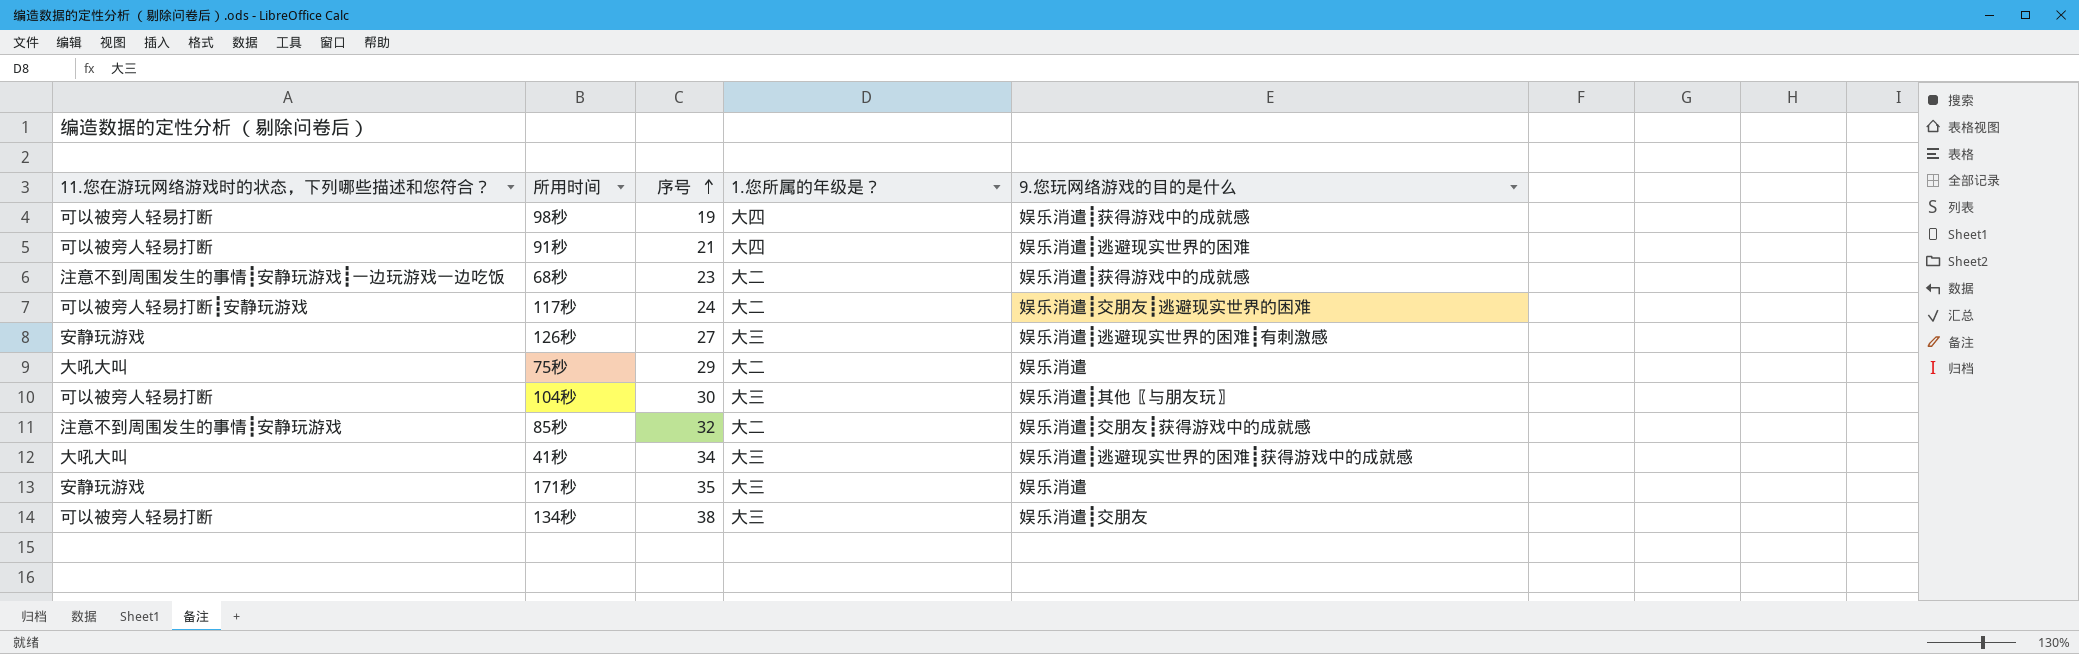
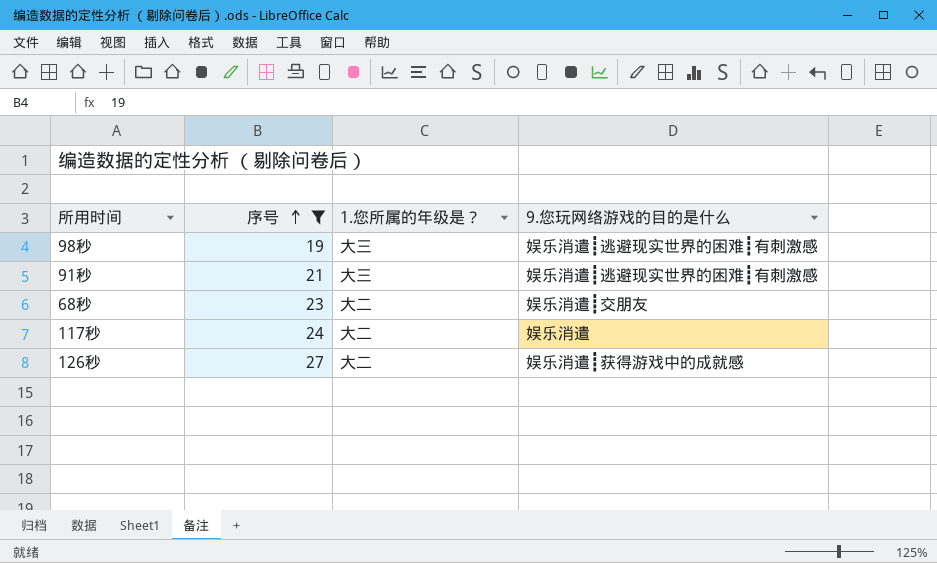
filter: none -> 序号 <= 27
column 11.您在游玩网络游戏时的状态，下列哪些描述和您符合？ | position: 1 -> none
98秒 | 1.您所属的年级是？: 大四 -> 大三
98秒 | 9.您玩网络游戏的目的是什么: 娱乐消遣┋获得游戏中的成就感 -> 娱乐消遣┋逃避现实世界的困难┋有刺激感
91秒 | 1.您所属的年级是？: 大四 -> 大三
91秒 | 9.您玩网络游戏的目的是什么: 娱乐消遣┋逃避现实世界的困难 -> 娱乐消遣┋逃避现实世界的困难┋有刺激感
68秒 | 9.您玩网络游戏的目的是什么: 娱乐消遣┋获得游戏中的成就感 -> 娱乐消遣┋交朋友
117秒 | 9.您玩网络游戏的目的是什么: 娱乐消遣┋交朋友┋逃避现实世界的困难 -> 娱乐消遣
126秒 | 1.您所属的年级是？: 大三 -> 大二
126秒 | 9.您玩网络游戏的目的是什么: 娱乐消遣┋逃避现实世界的困难┋有刺激感 -> 娱乐消遣┋获得游戏中的成就感

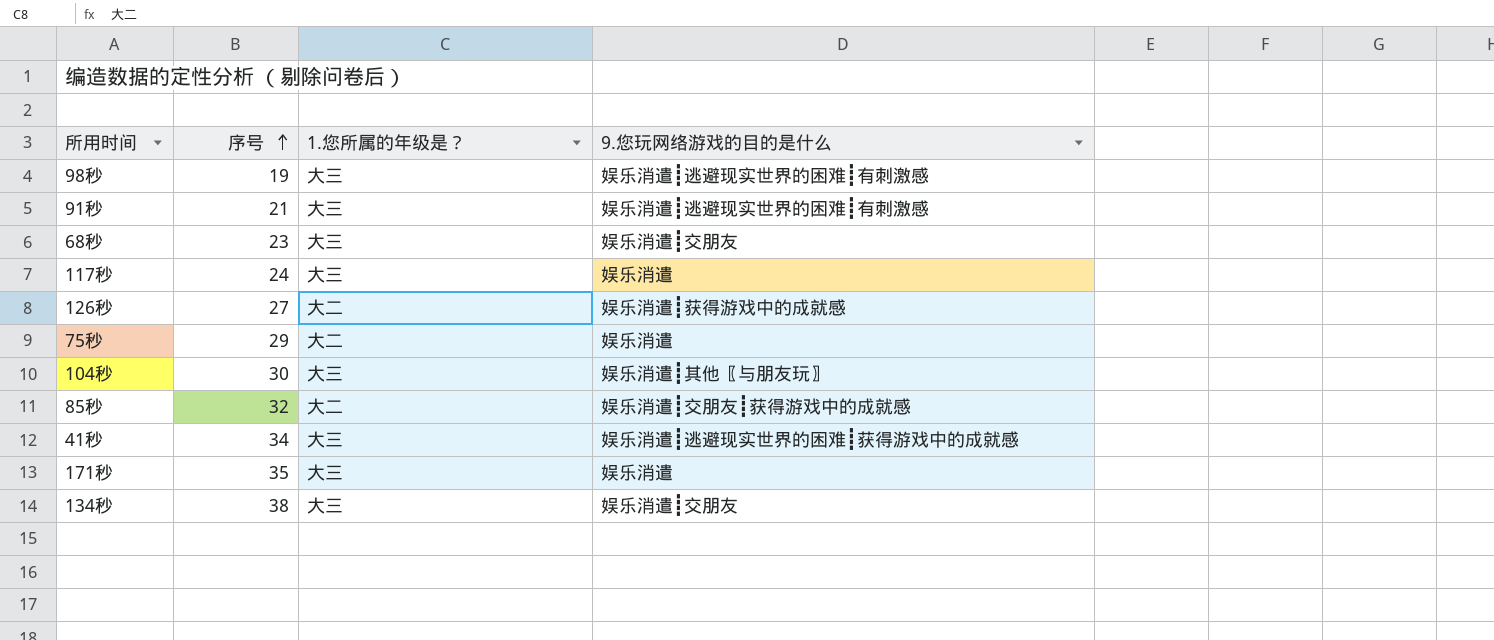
filter: 序号 <= 27 -> none
68秒 | 1.您所属的年级是？: 大二 -> 大三
117秒 | 1.您所属的年级是？: 大二 -> 大三

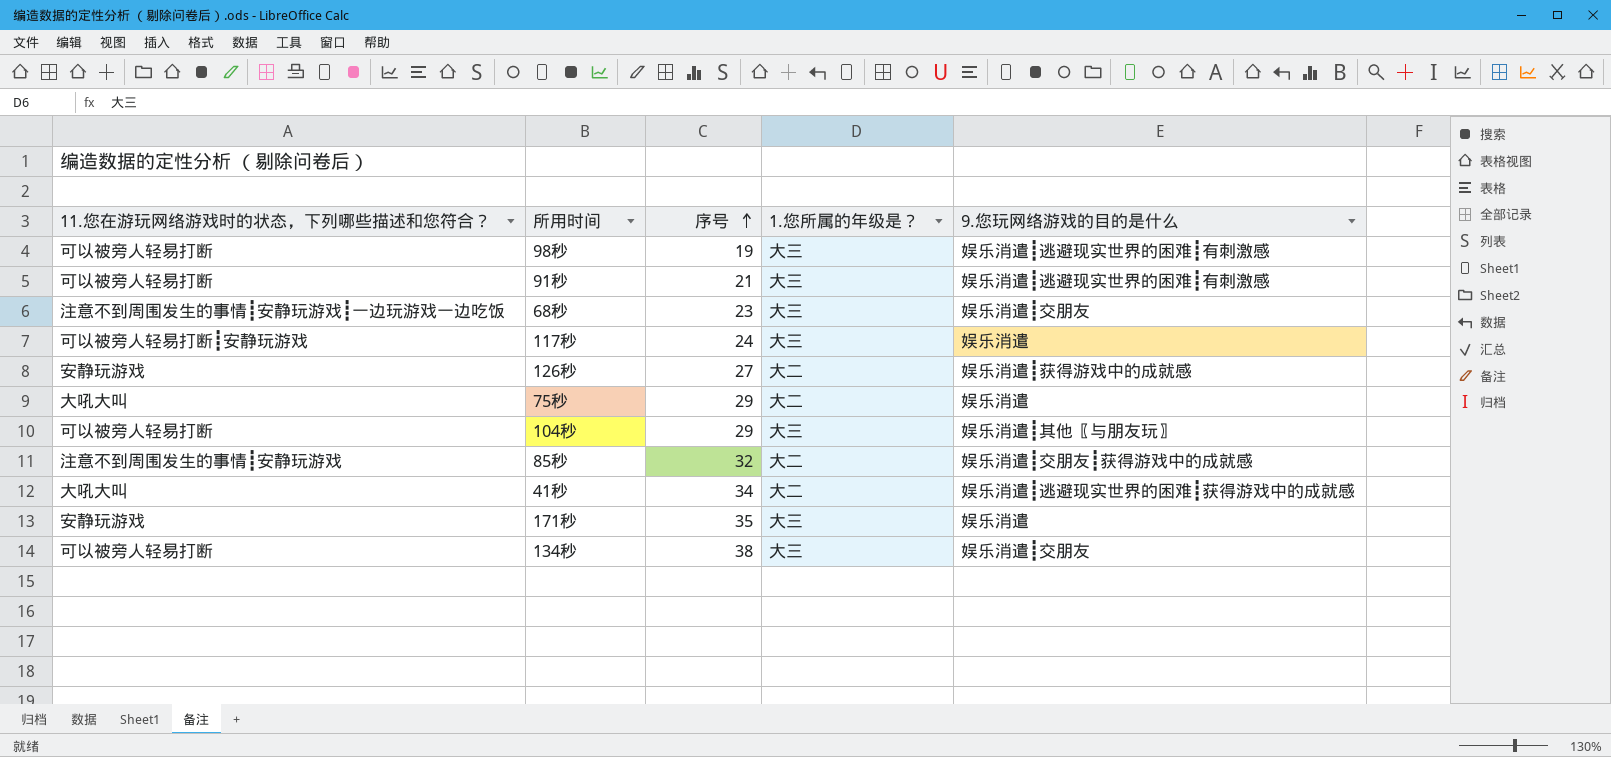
column 11.您在游玩网络游戏时的状态，下列哪些描述和您符合？ | position: none -> 1
104秒 | 序号: 30 -> 29
41秒 | 1.您所属的年级是？: 大三 -> 大二

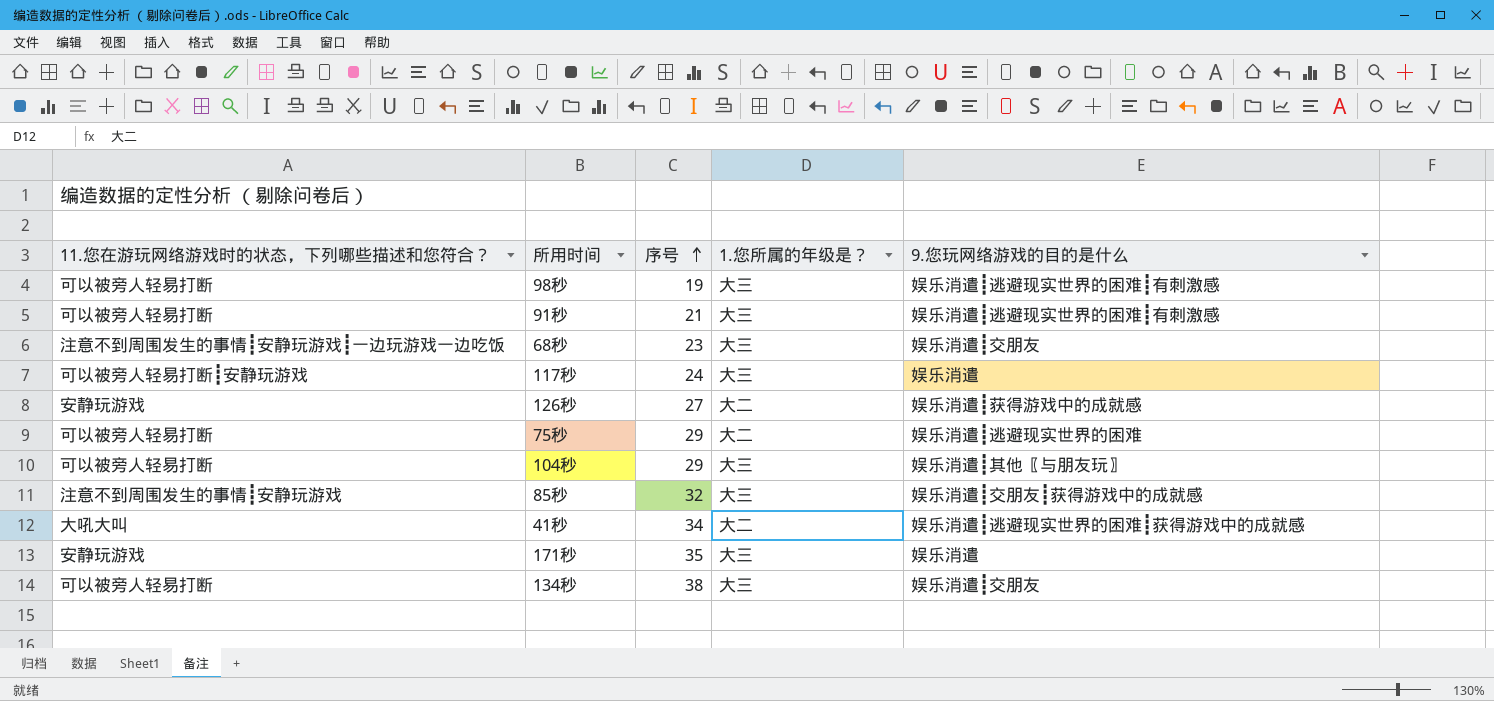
75秒 | 11.您在游玩网络游戏时的状态，下列哪些描述和您符合？: 大吼大叫 -> 可以被旁人轻易打断
75秒 | 9.您玩网络游戏的目的是什么: 娱乐消遣 -> 娱乐消遣┋逃避现实世界的困难
85秒 | 1.您所属的年级是？: 大二 -> 大三

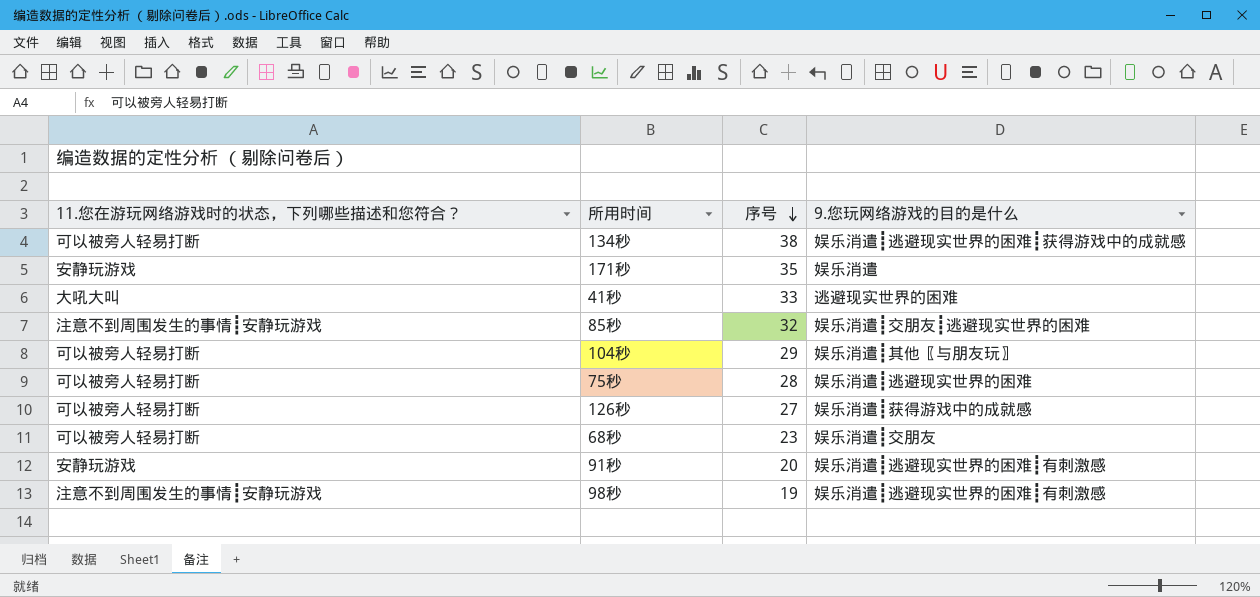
row order: 序号 ascending -> 序号 descending
column 1.您所属的年级是？ | position: 4 -> none
row 117秒: 可以被旁人轻易打断┋安静玩游戏 | 24 | 大三 | 娱乐消遣 -> none
134秒 | 9.您玩网络游戏的目的是什么: 娱乐消遣┋交朋友 -> 娱乐消遣┋逃避现实世界的困难┋获得游戏中的成就感
41秒 | 序号: 34 -> 33
41秒 | 9.您玩网络游戏的目的是什么: 娱乐消遣┋逃避现实世界的困难┋获得游戏中的成就感 -> 逃避现实世界的困难
85秒 | 9.您玩网络游戏的目的是什么: 娱乐消遣┋交朋友┋获得游戏中的成就感 -> 娱乐消遣┋交朋友┋逃避现实世界的困难
75秒 | 序号: 29 -> 28
126秒 | 11.您在游玩网络游戏时的状态，下列哪些描述和您符合？: 安静玩游戏 -> 可以被旁人轻易打断
68秒 | 11.您在游玩网络游戏时的状态，下列哪些描述和您符合？: 注意不到周围发生的事情┋安静玩游戏┋一边玩游戏一边吃饭 -> 可以被旁人轻易打断
91秒 | 11.您在游玩网络游戏时的状态，下列哪些描述和您符合？: 可以被旁人轻易打断 -> 安静玩游戏
91秒 | 序号: 21 -> 20
98秒 | 11.您在游玩网络游戏时的状态，下列哪些描述和您符合？: 可以被旁人轻易打断 -> 注意不到周围发生的事情┋安静玩游戏

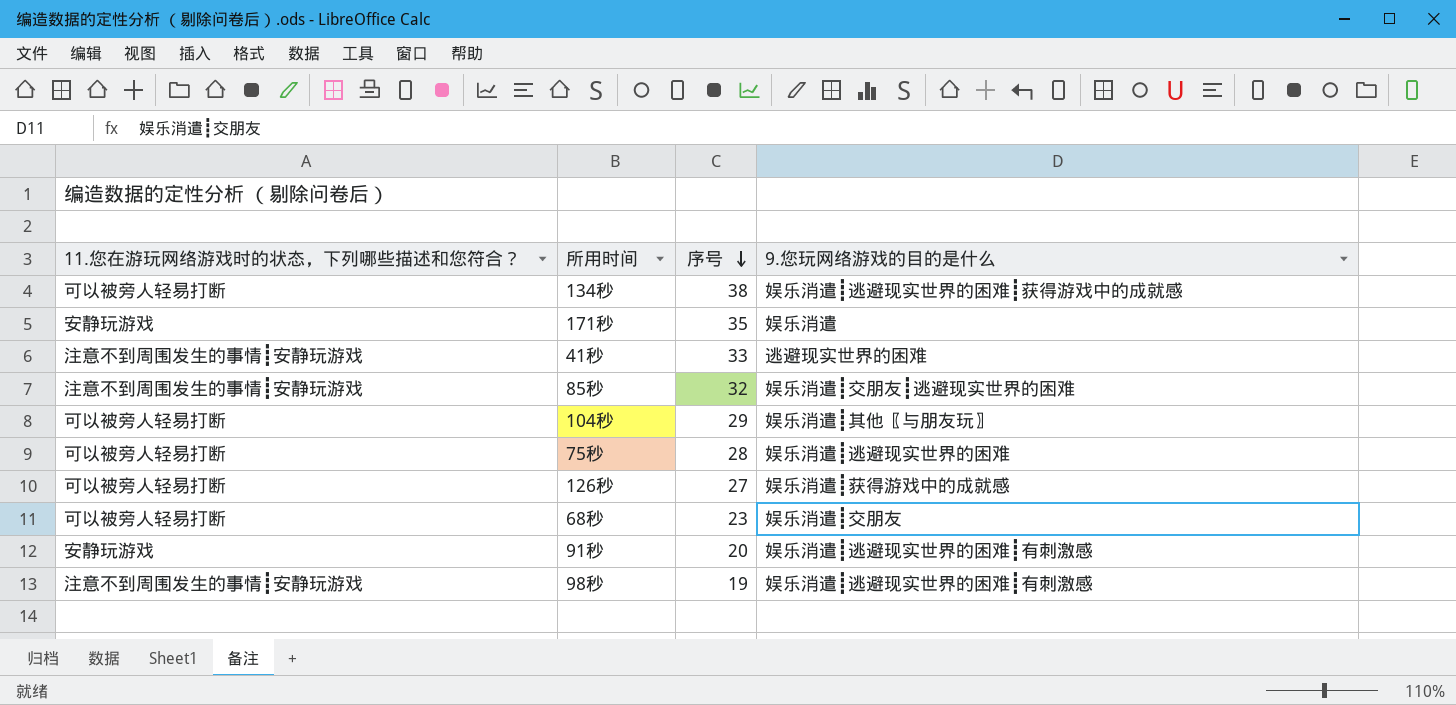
41秒 | 11.您在游玩网络游戏时的状态，下列哪些描述和您符合？: 大吼大叫 -> 注意不到周围发生的事情┋安静玩游戏

